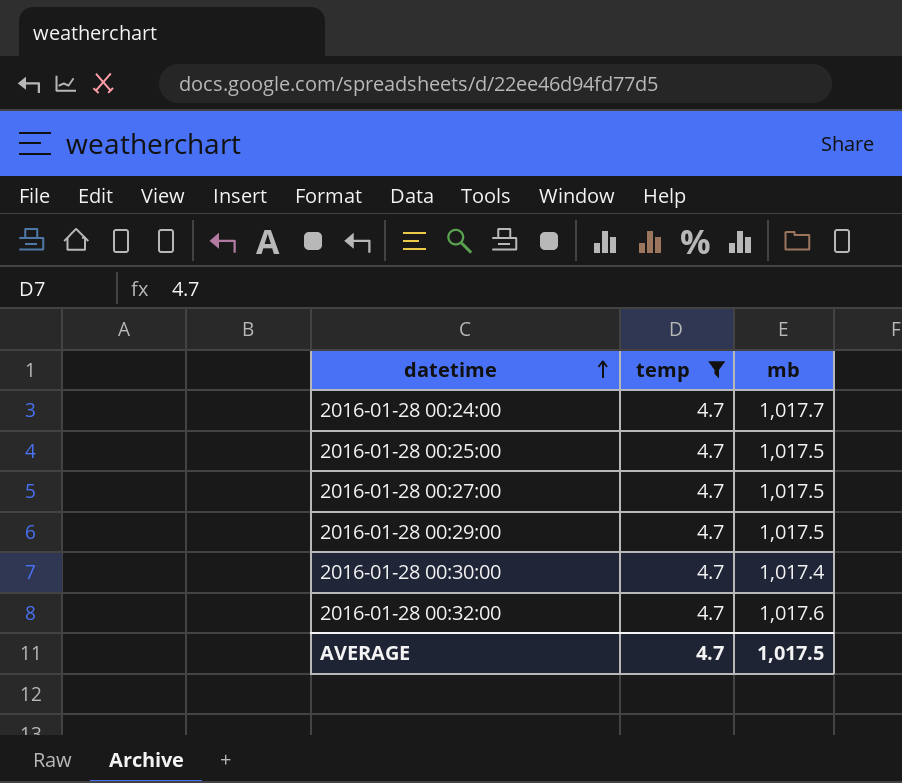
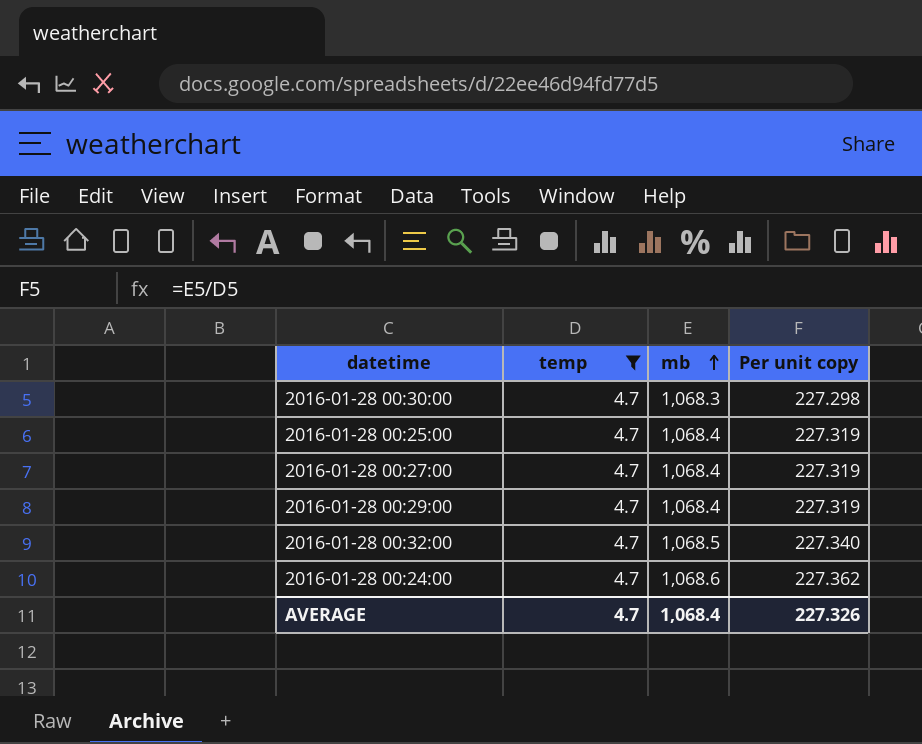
row order: datetime ascending -> mb ascending
column Per unit copy | formula: none -> [mb] / [temp]
2016-01-28 00:30:00 | mb: 1,017.4 -> 1,068.3
2016-01-28 00:25:00 | mb: 1,017.5 -> 1,068.4
2016-01-28 00:27:00 | mb: 1,017.5 -> 1,068.4
2016-01-28 00:29:00 | mb: 1,017.5 -> 1,068.4
2016-01-28 00:32:00 | mb: 1,017.6 -> 1,068.5
2016-01-28 00:24:00 | mb: 1,017.7 -> 1,068.6
AVERAGE | mb: 1,017.5 -> 1,068.4

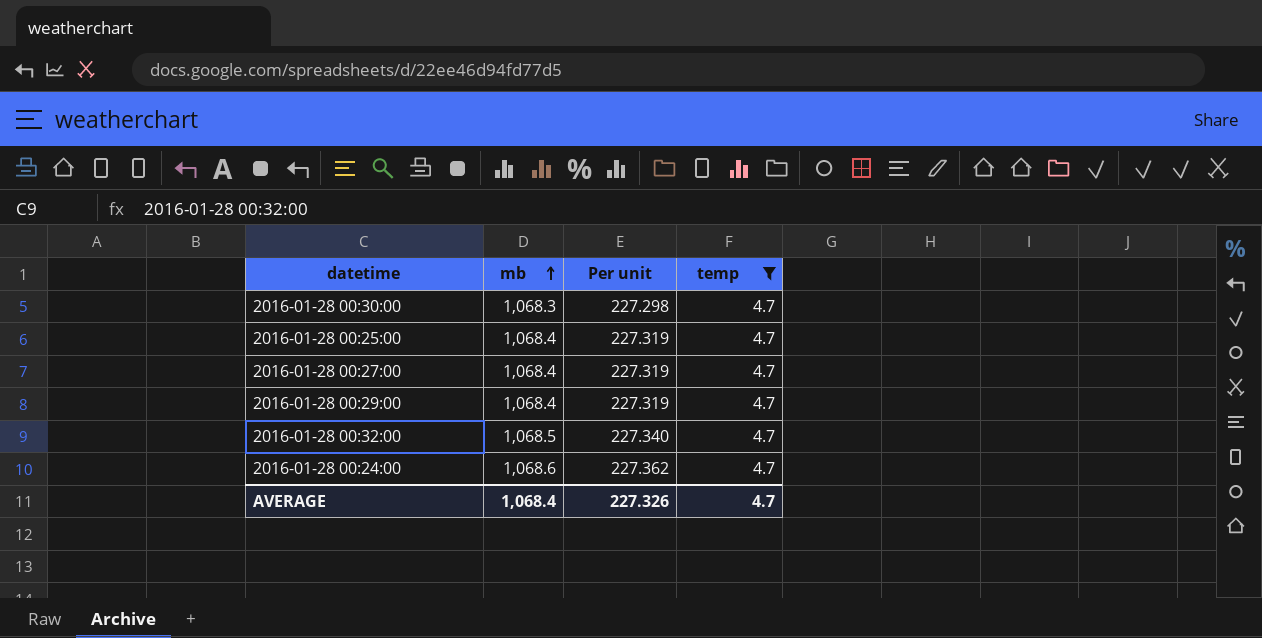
column name: Per unit copy -> Per unit
column temp | position: 2 -> 4

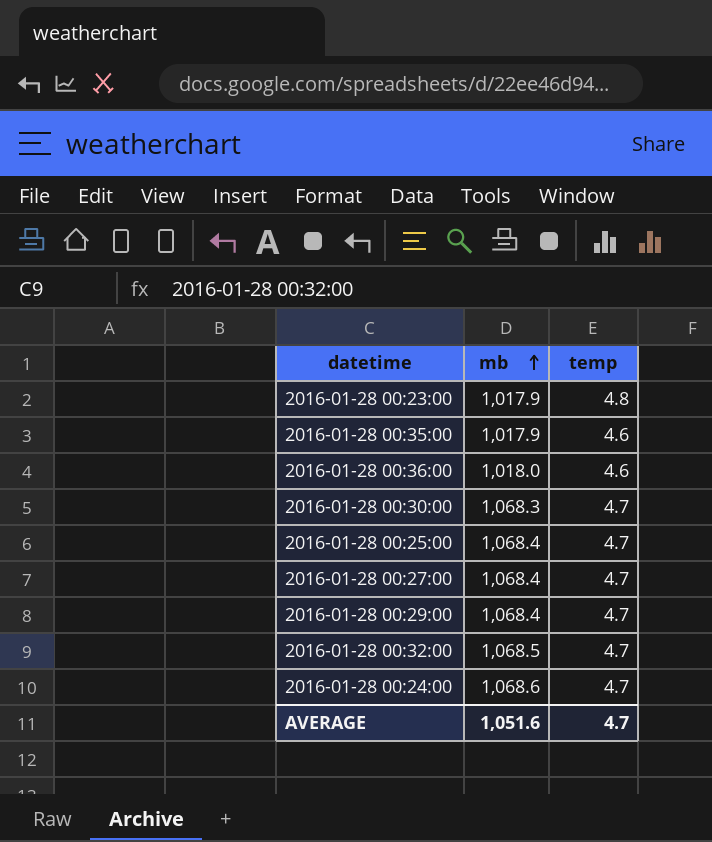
filter: temp = 4.7 -> none
column Per unit | formula: [mb] / [temp] -> none
AVERAGE | mb: 1,068.4 -> 1,051.6

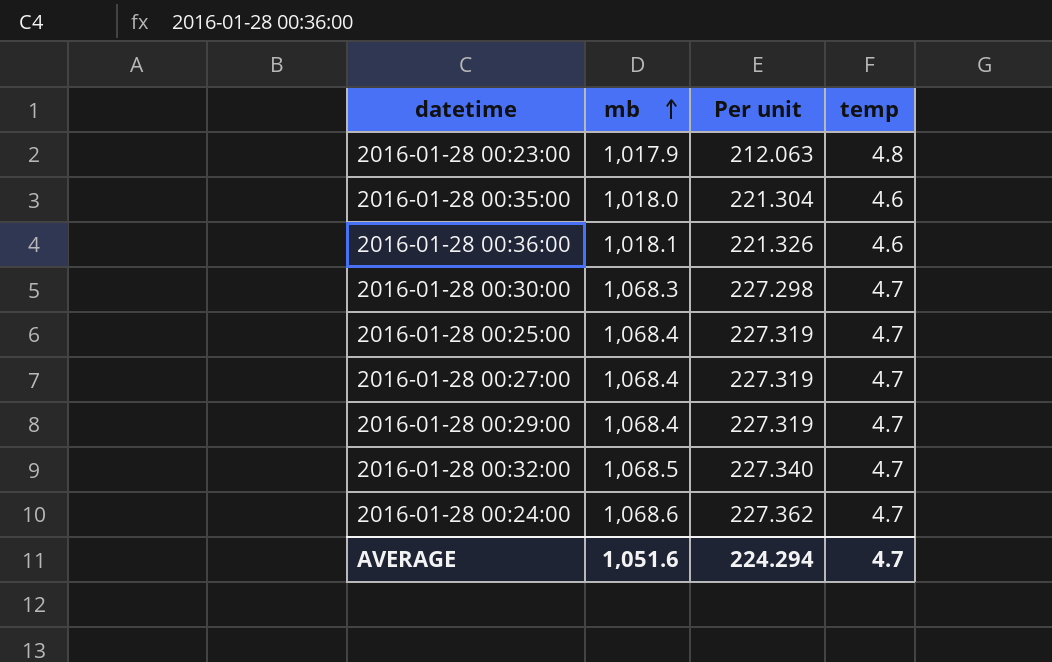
column Per unit | formula: none -> [mb] / [temp]
2016-01-28 00:35:00 | mb: 1,017.9 -> 1,018.0
2016-01-28 00:36:00 | mb: 1,018.0 -> 1,018.1

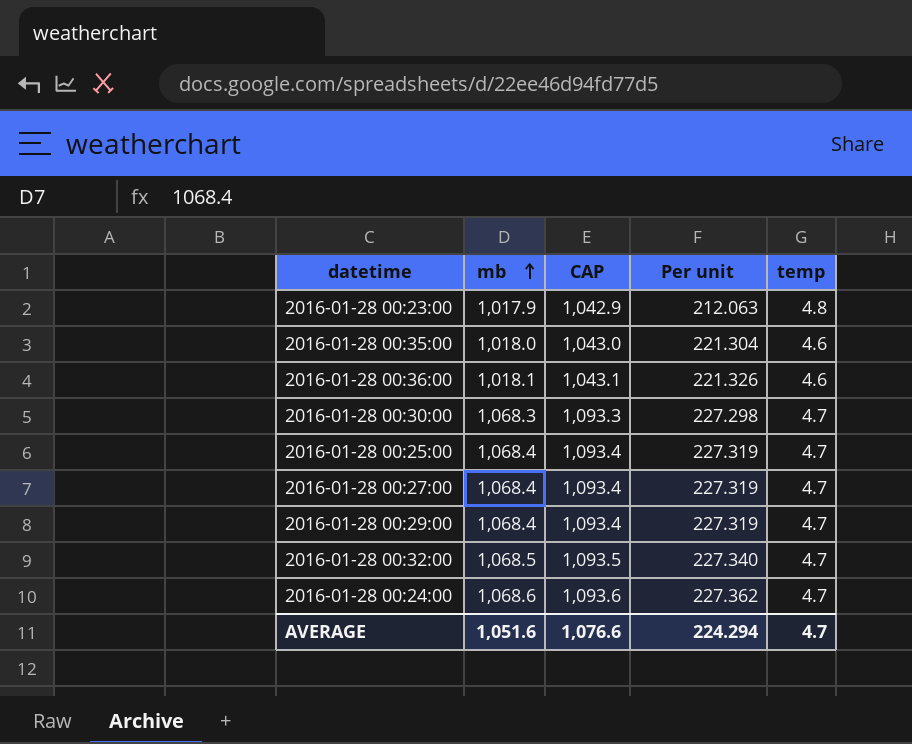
column CAP | formula: none -> [mb] + 25

